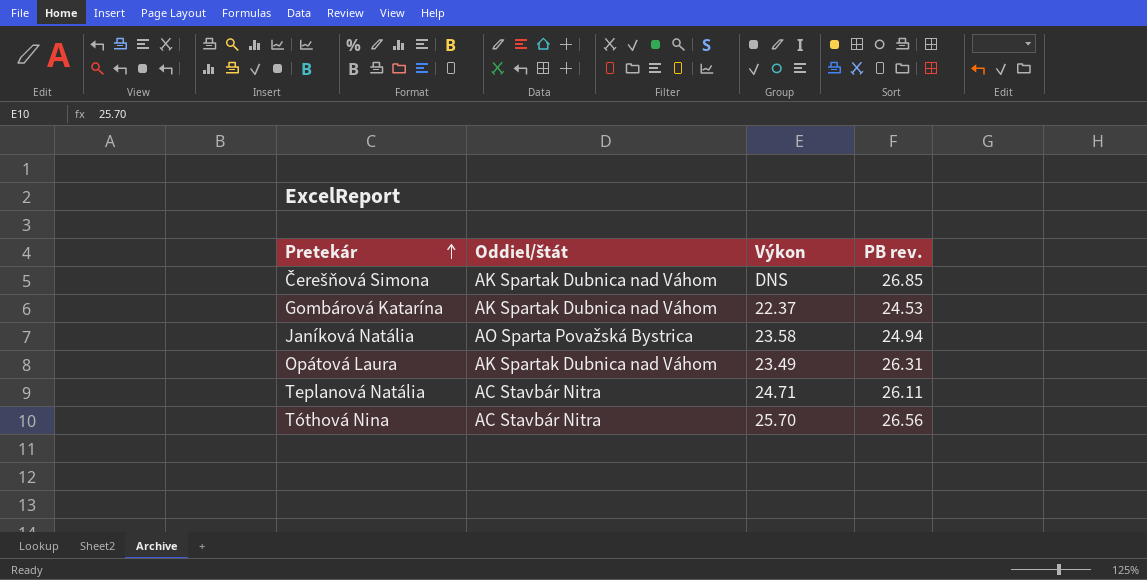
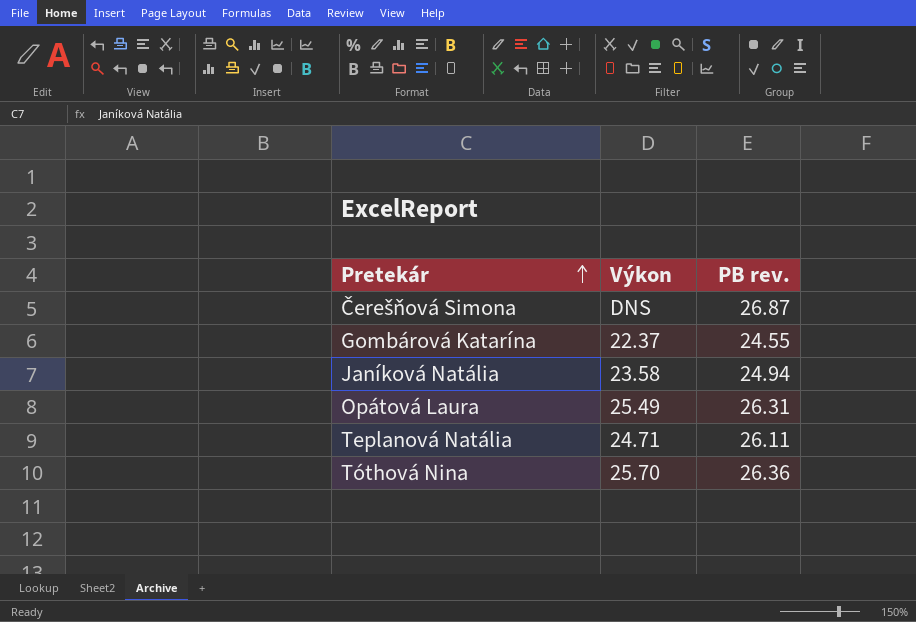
column Oddiel/štát | position: 2 -> none
Čerešňová Simona | PB rev.: 26.85 -> 26.87
Gombárová Katarína | PB rev.: 24.53 -> 24.55
Opátová Laura | Výkon: 23.49 -> 25.49
Tóthová Nina | PB rev.: 26.56 -> 26.36

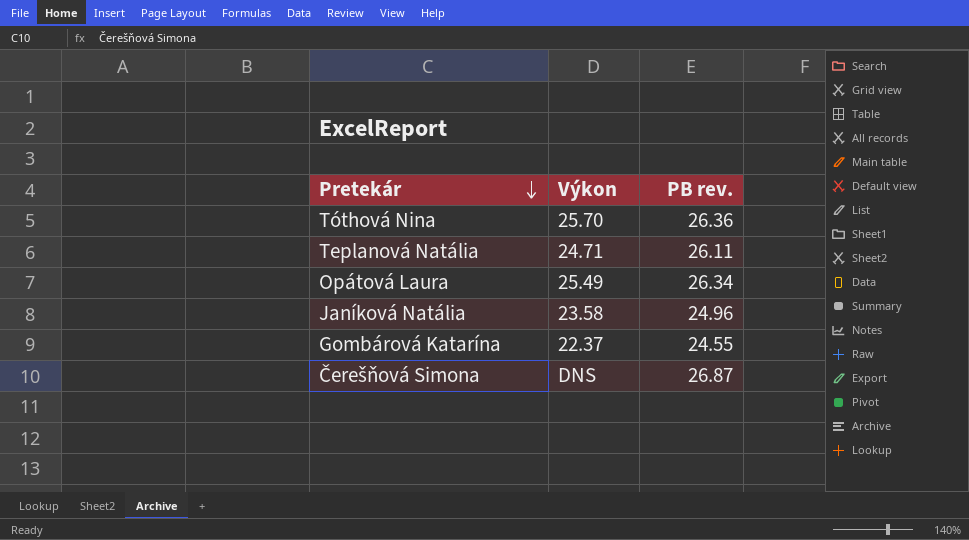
row order: Pretekár ascending -> Pretekár descending
Opátová Laura | PB rev.: 26.31 -> 26.34
Janíková Natália | PB rev.: 24.94 -> 24.96

